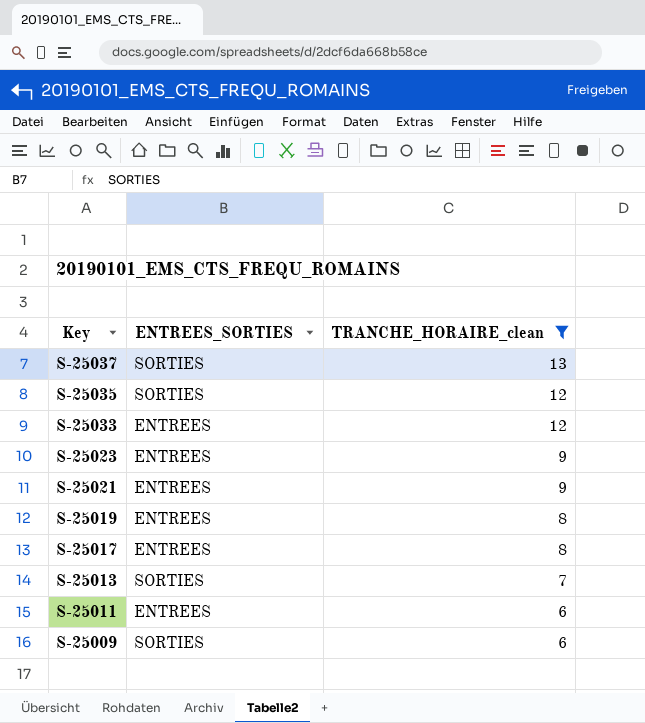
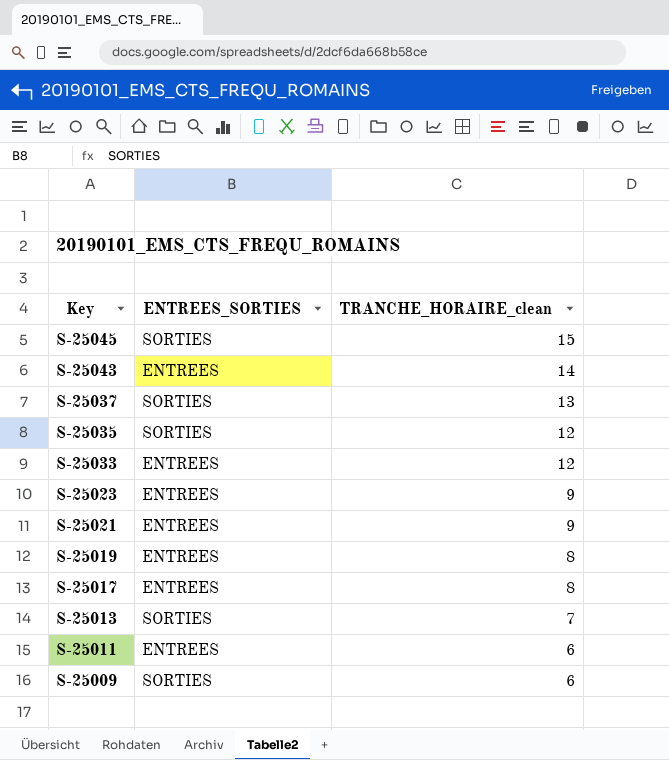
filter: TRANCHE_HORAIRE_clean <= 13 -> none

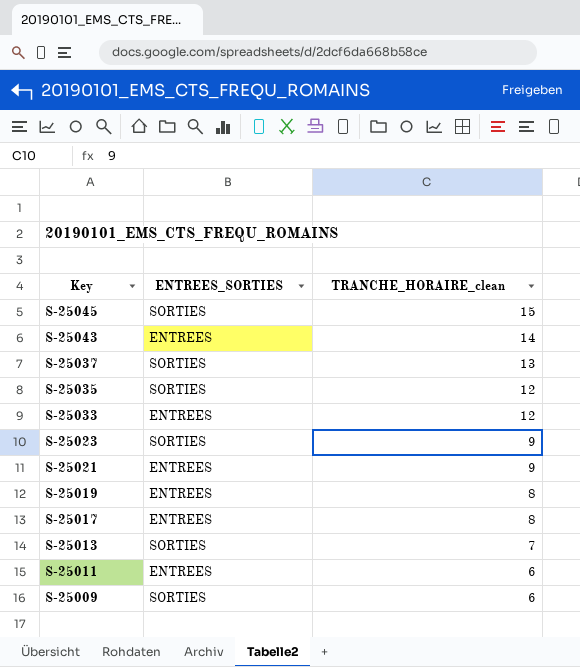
S-25023 | ENTREES_SORTIES: ENTREES -> SORTIES

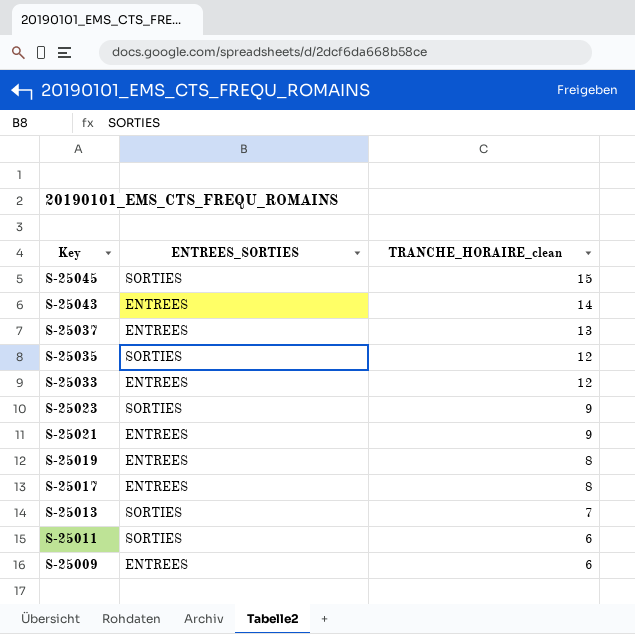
S-25037 | ENTREES_SORTIES: SORTIES -> ENTREES
S-25011 | ENTREES_SORTIES: ENTREES -> SORTIES
S-25009 | ENTREES_SORTIES: SORTIES -> ENTREES

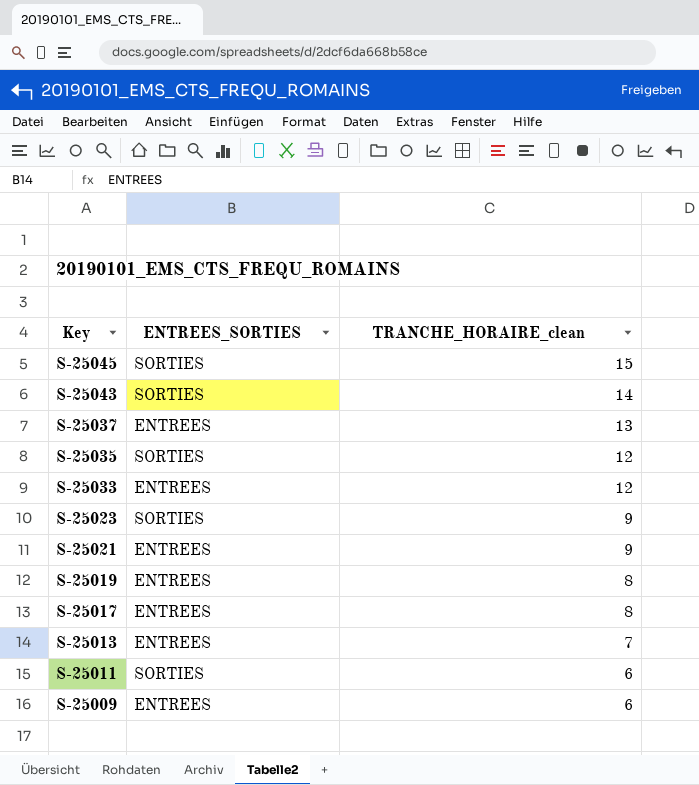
S-25043 | ENTREES_SORTIES: ENTREES -> SORTIES
S-25013 | ENTREES_SORTIES: SORTIES -> ENTREES

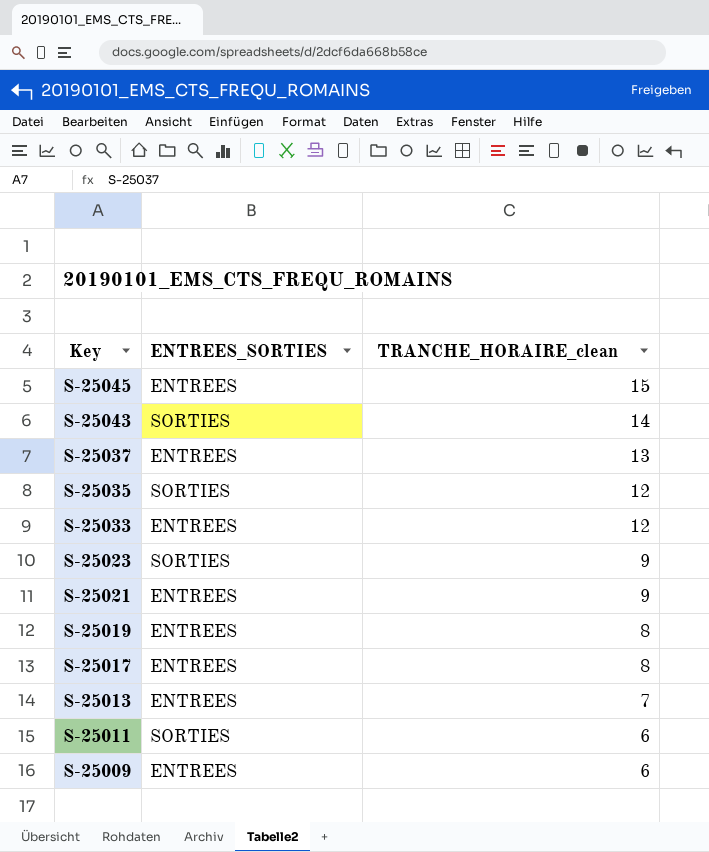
S-25045 | ENTREES_SORTIES: SORTIES -> ENTREES

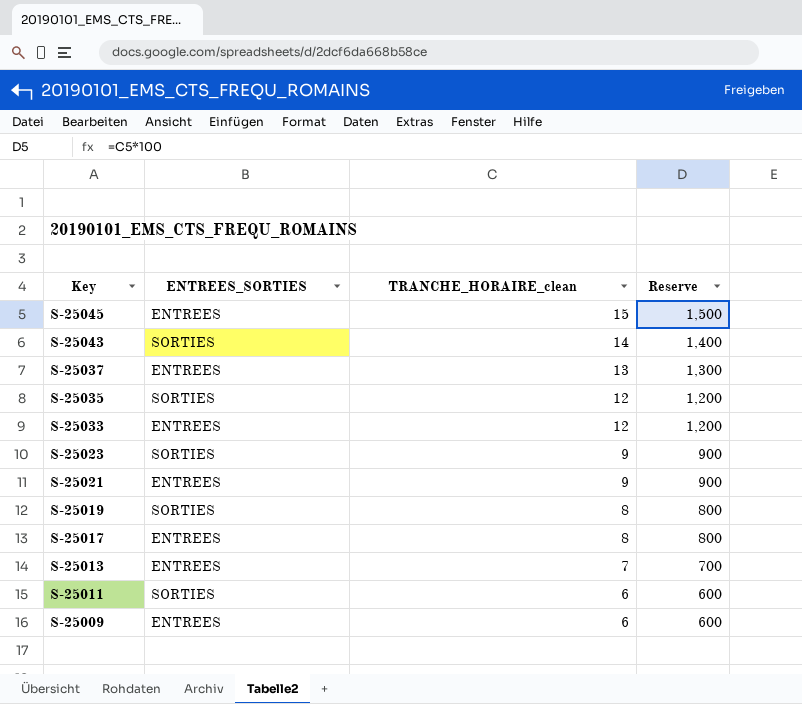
column Reserve | formula: none -> [TRANCHE_HORAIRE_clean] * 100
S-25019 | ENTREES_SORTIES: ENTREES -> SORTIES

